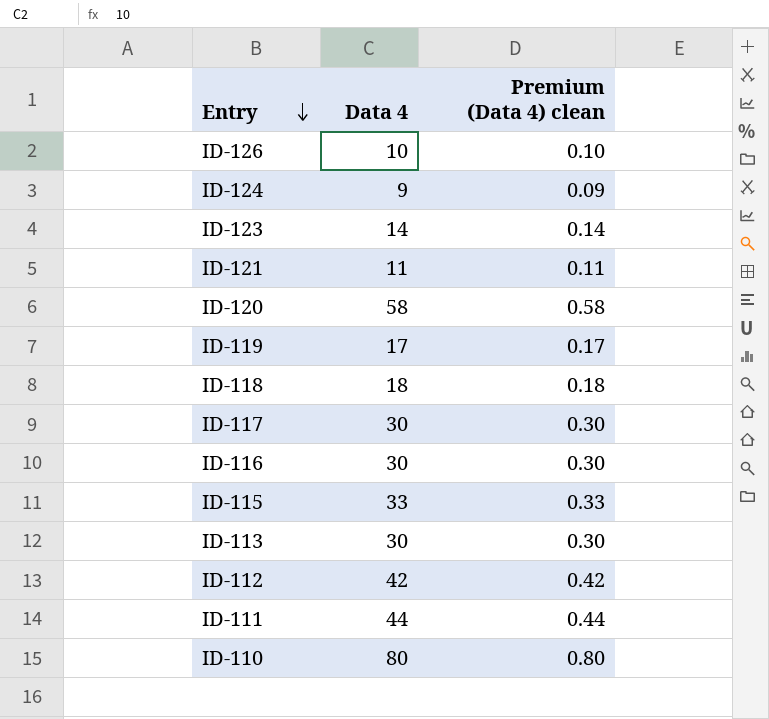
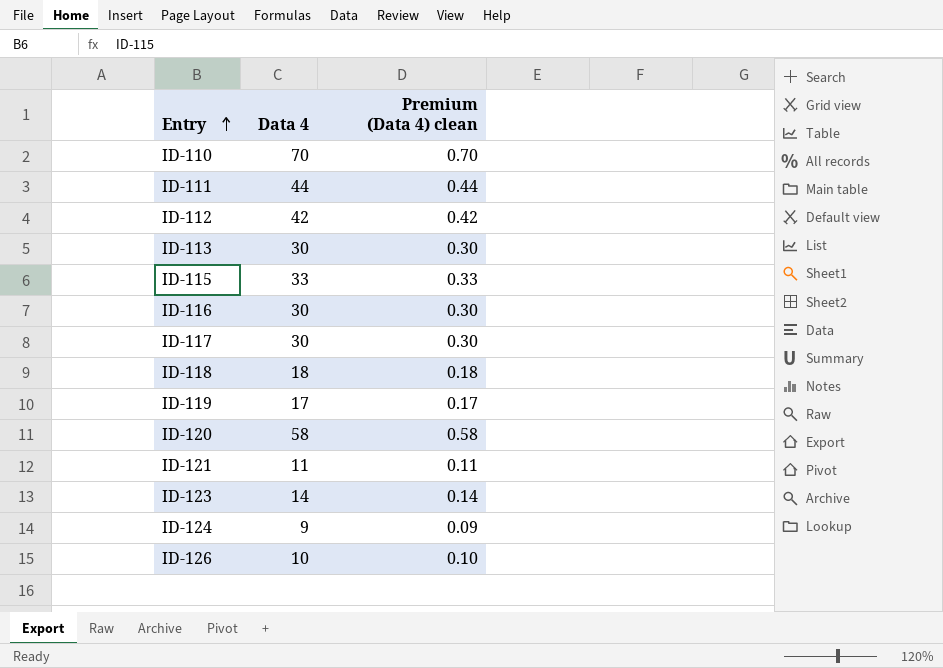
row order: Entry descending -> Entry ascending
ID-110 | Data 4: 80 -> 70
ID-110 | Premium (Data 4) clean: 0.80 -> 0.70

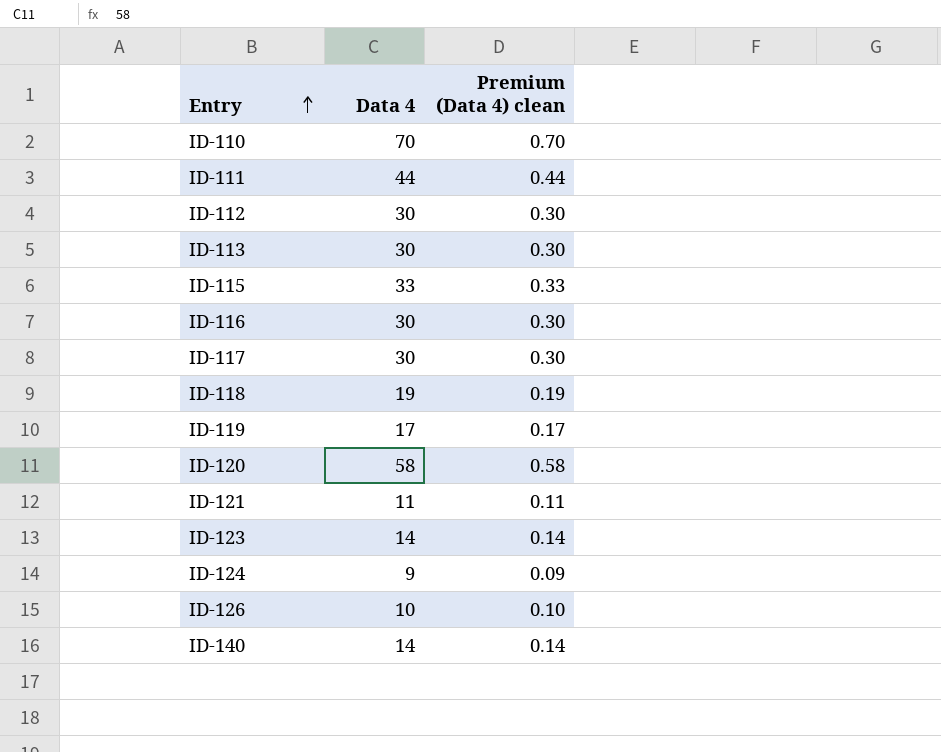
ID-112 | Data 4: 42 -> 30
ID-112 | Premium (Data 4) clean: 0.42 -> 0.30
ID-118 | Data 4: 18 -> 19
ID-118 | Premium (Data 4) clean: 0.18 -> 0.19
row ID-140: none -> 14 | 0.14

